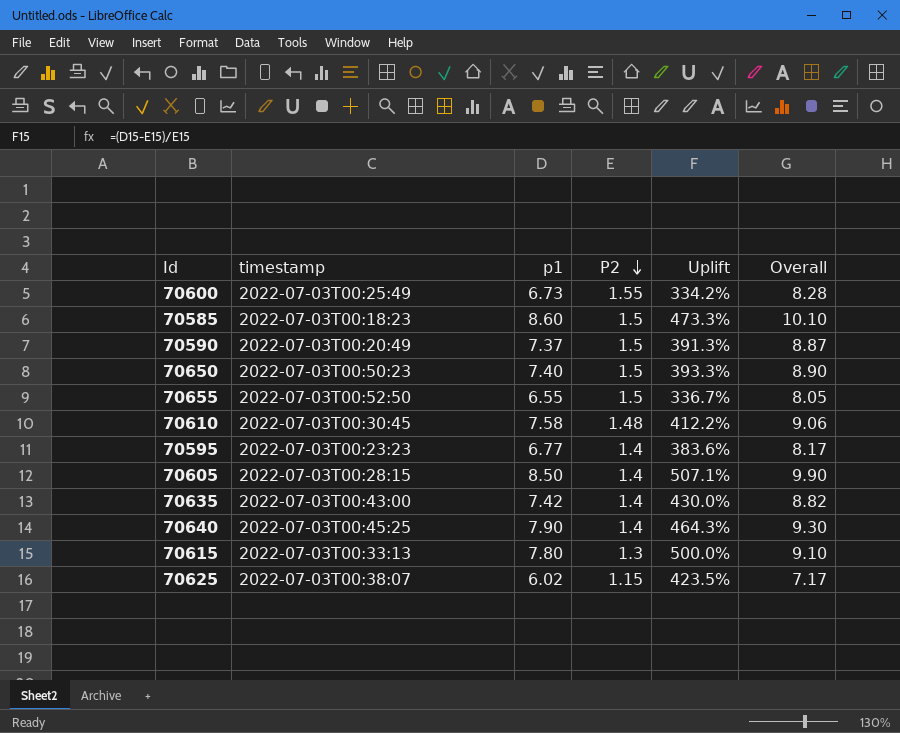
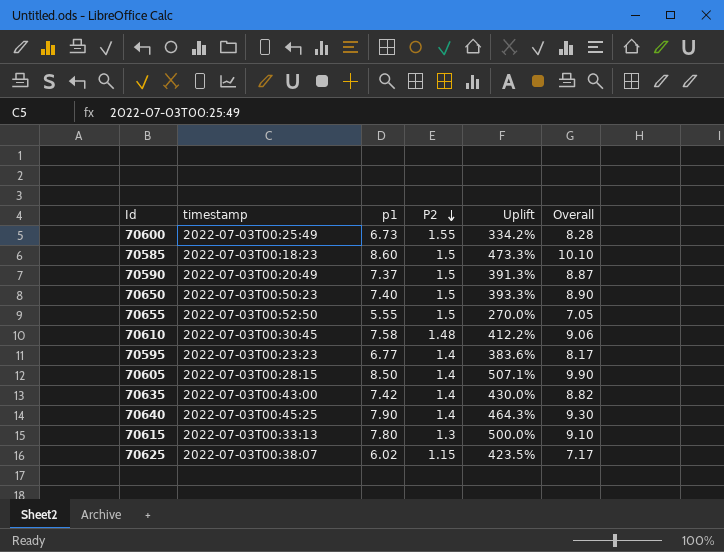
70655 | p1: 6.55 -> 5.55
70655 | Uplift: 336.7% -> 270.0%
70655 | Overall: 8.05 -> 7.05

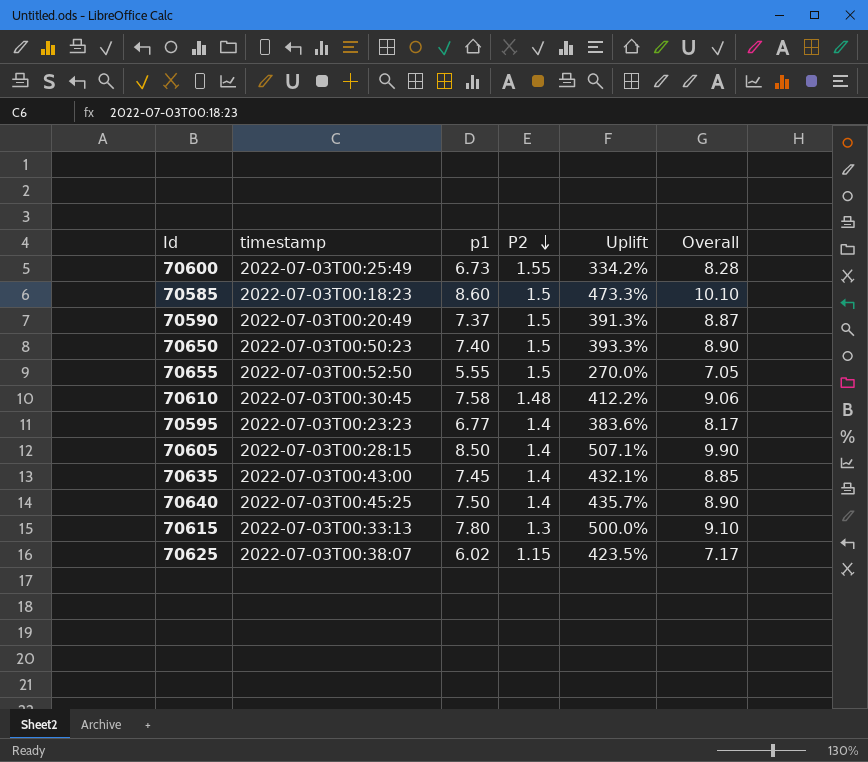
70635 | p1: 7.42 -> 7.45
70635 | Uplift: 430.0% -> 432.1%
70635 | Overall: 8.82 -> 8.85
70640 | p1: 7.90 -> 7.50
70640 | Uplift: 464.3% -> 435.7%
70640 | Overall: 9.30 -> 8.90

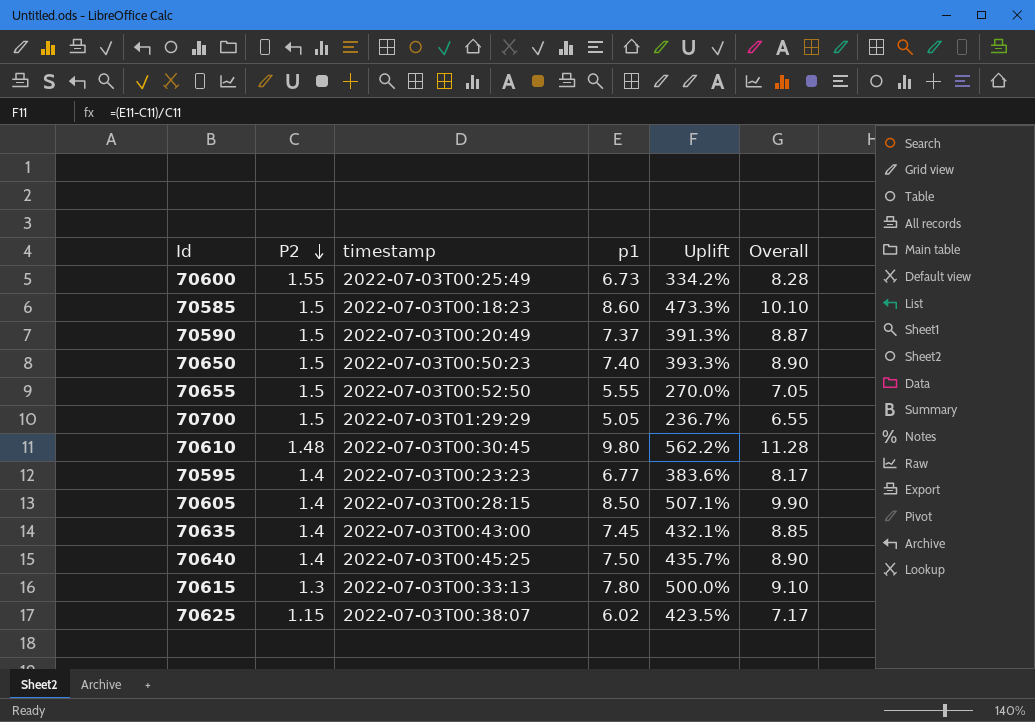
column P2 | position: 4 -> 2
row 70700: none -> 1.5 | 2022-07-03T01:29:29 | 5.05 | 236.7% | 6.55
70610 | p1: 7.58 -> 9.80
70610 | Uplift: 412.2% -> 562.2%
70610 | Overall: 9.06 -> 11.28

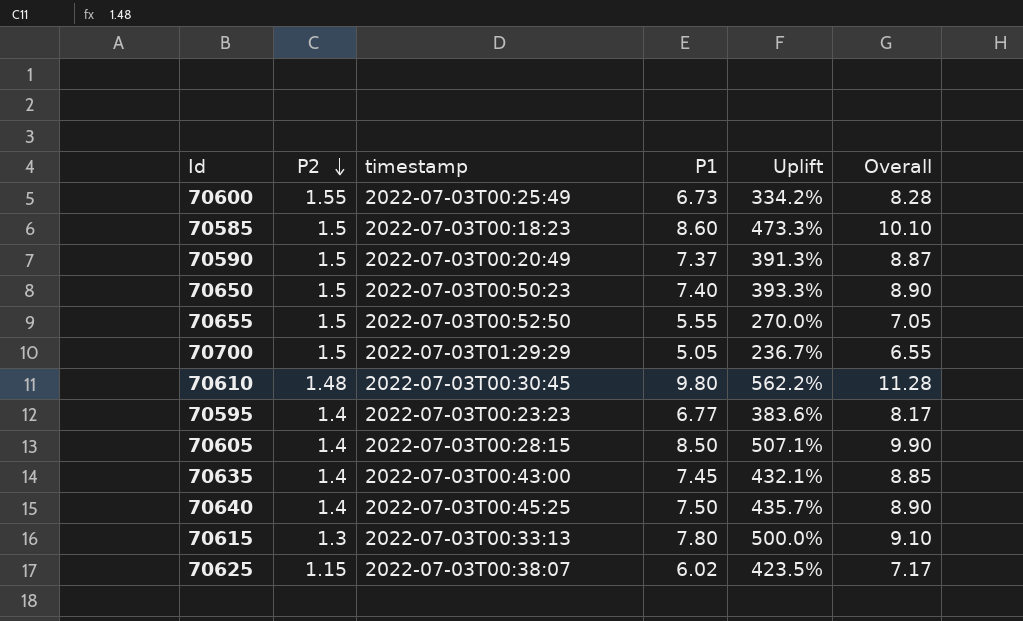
column name: p1 -> P1

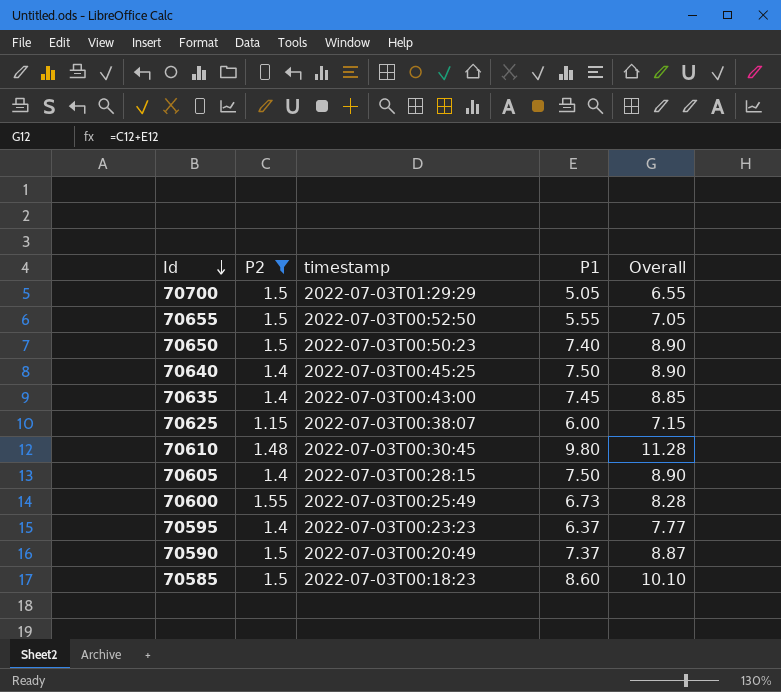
filter: none -> P2 != 1.3
row order: P2 descending -> Id descending
column Uplift | formula: ([P1] - [P2]) / [P2] -> none
70625 | P1: 6.02 -> 6.00
70625 | Overall: 7.17 -> 7.15
70605 | P1: 8.50 -> 7.50
70605 | Overall: 9.90 -> 8.90
70595 | P1: 6.77 -> 6.37
70595 | Overall: 8.17 -> 7.77

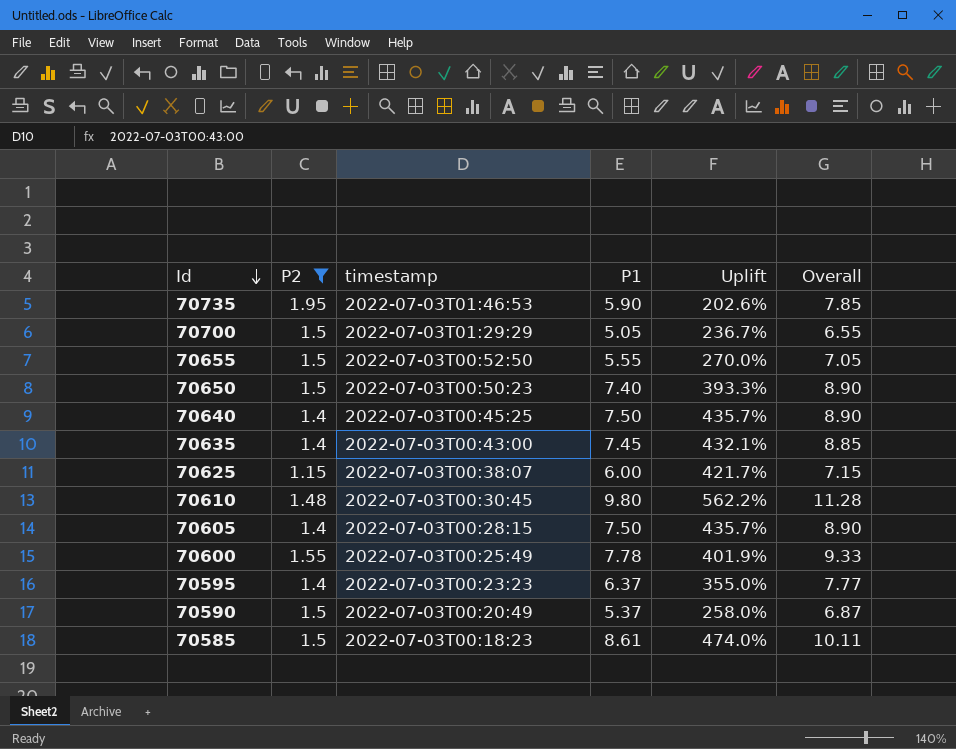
column Uplift | formula: none -> ([P1] - [P2]) / [P2]
row 70735: none -> 1.95 | 2022-07-03T01:46:53 | 5.90 | 202.6% | 7.85
70600 | P1: 6.73 -> 7.78
70600 | Overall: 8.28 -> 9.33
70590 | P1: 7.37 -> 5.37
70590 | Overall: 8.87 -> 6.87
70585 | P1: 8.60 -> 8.61
70585 | Overall: 10.10 -> 10.11

